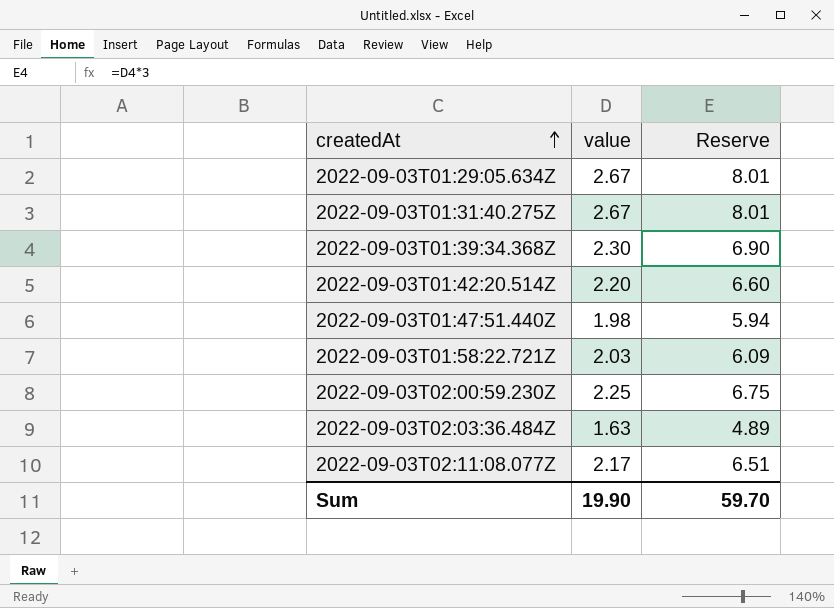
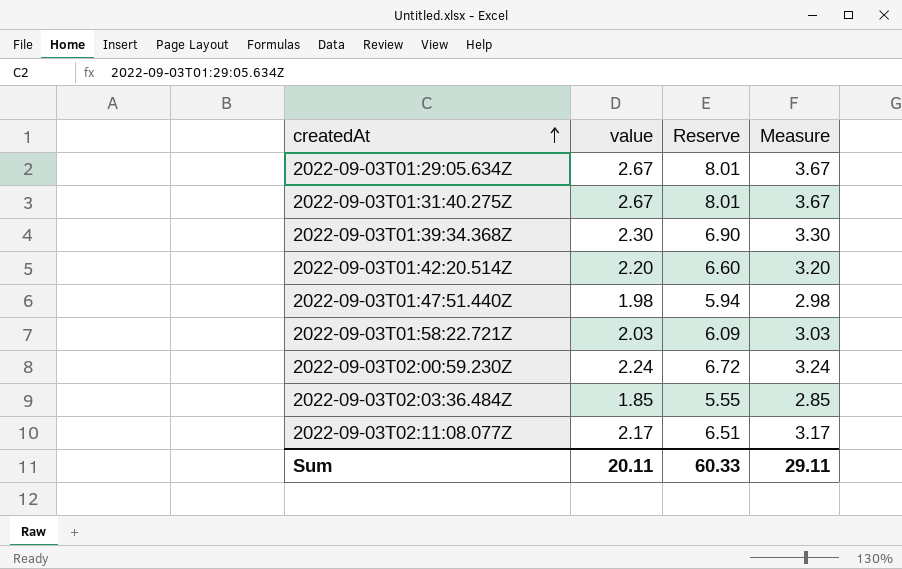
column Measure | formula: none -> [value] + 1
2022-09-03T02:00:59.230Z | value: 2.25 -> 2.24
2022-09-03T02:00:59.230Z | Reserve: 6.75 -> 6.72
2022-09-03T02:03:36.484Z | value: 1.63 -> 1.85
2022-09-03T02:03:36.484Z | Reserve: 4.89 -> 5.55
Sum | value: 19.90 -> 20.11
Sum | Reserve: 59.70 -> 60.33

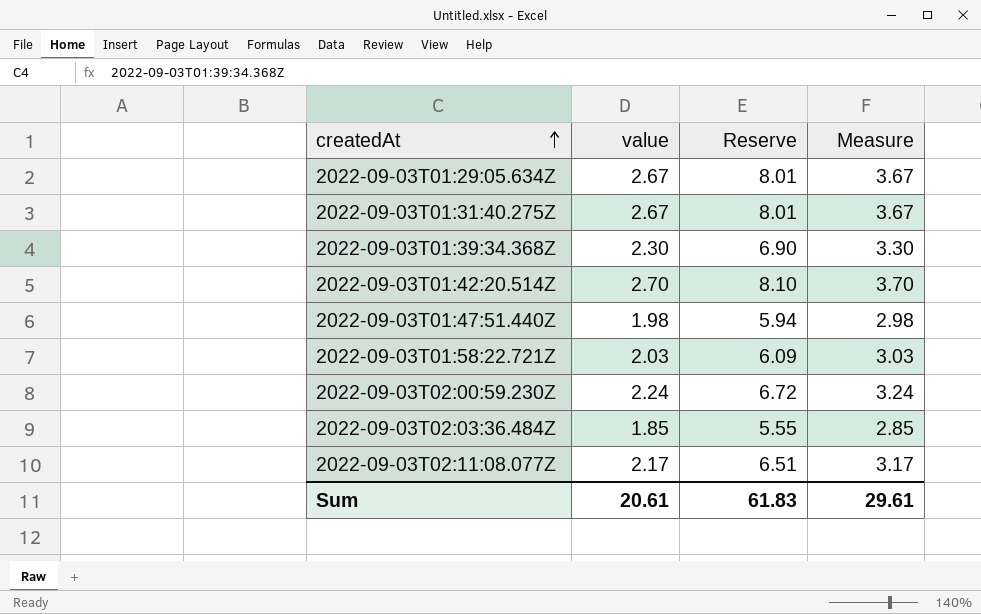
2022-09-03T01:42:20.514Z | value: 2.20 -> 2.70
2022-09-03T01:42:20.514Z | Reserve: 6.60 -> 8.10
2022-09-03T01:42:20.514Z | Measure: 3.20 -> 3.70
Sum | value: 20.11 -> 20.61
Sum | Reserve: 60.33 -> 61.83
Sum | Measure: 29.11 -> 29.61

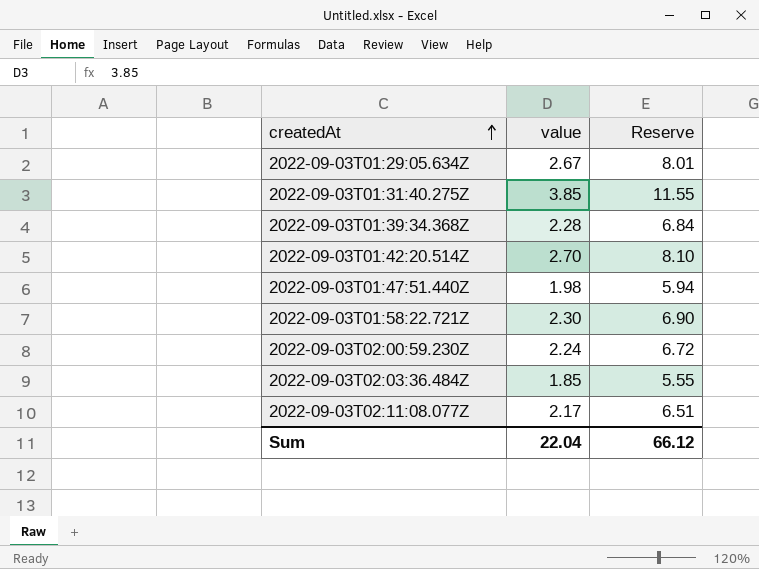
column Measure | formula: [value] + 1 -> none
2022-09-03T01:31:40.275Z | value: 2.67 -> 3.85
2022-09-03T01:31:40.275Z | Reserve: 8.01 -> 11.55
2022-09-03T01:39:34.368Z | value: 2.30 -> 2.28
2022-09-03T01:39:34.368Z | Reserve: 6.90 -> 6.84
2022-09-03T01:58:22.721Z | value: 2.03 -> 2.30
2022-09-03T01:58:22.721Z | Reserve: 6.09 -> 6.90
Sum | value: 20.61 -> 22.04
Sum | Reserve: 61.83 -> 66.12

